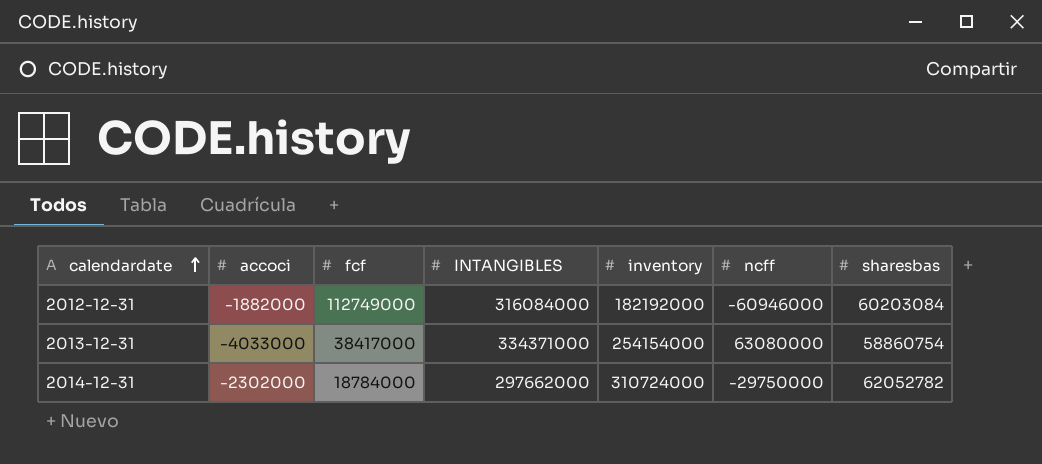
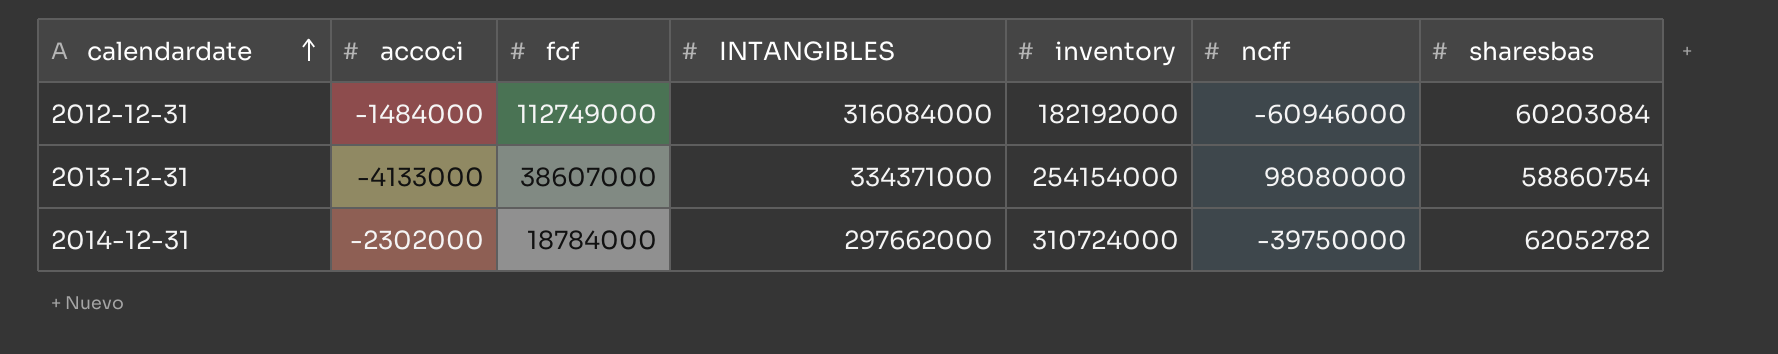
2012-12-31 | accoci: -1882000 -> -1484000
2013-12-31 | accoci: -4033000 -> -4133000
2013-12-31 | fcf: 38417000 -> 38607000
2013-12-31 | ncff: 63080000 -> 98080000
2014-12-31 | ncff: -29750000 -> -39750000

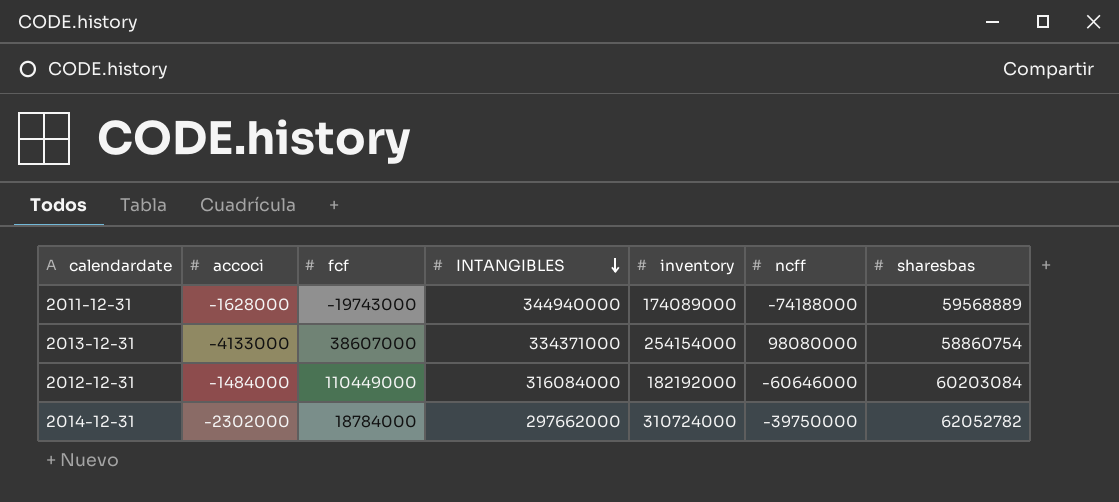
row order: calendardate ascending -> INTANGIBLES descending
row 2011-12-31: none -> -1628000 | -19743000 | 344940000 | 174089000 | -74188000 | 59568889
2012-12-31 | fcf: 112749000 -> 110449000
2012-12-31 | ncff: -60946000 -> -60646000

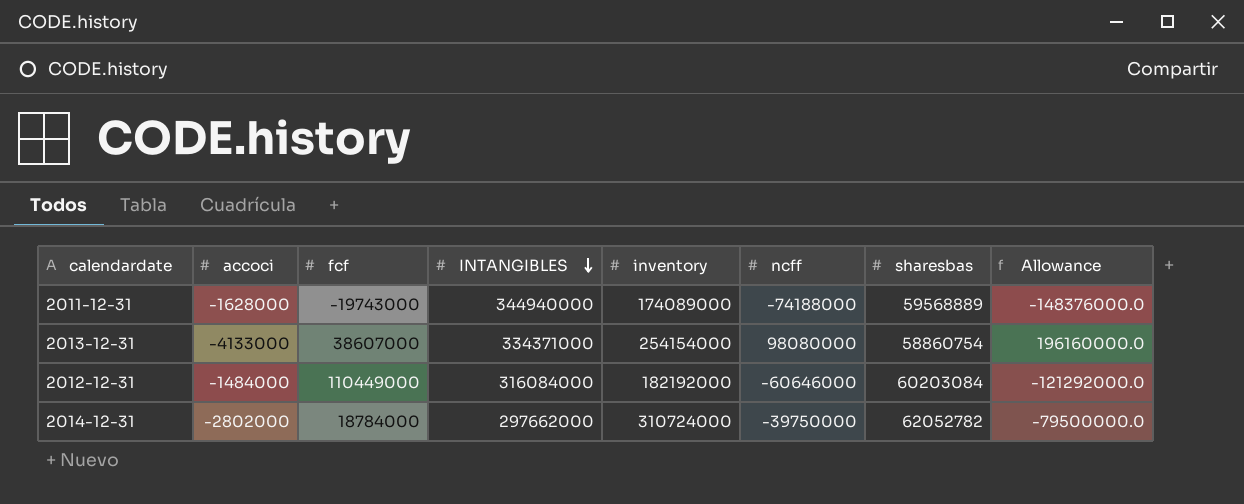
column Allowance | formula: none -> [ncff] * 2
2014-12-31 | accoci: -2302000 -> -2802000

